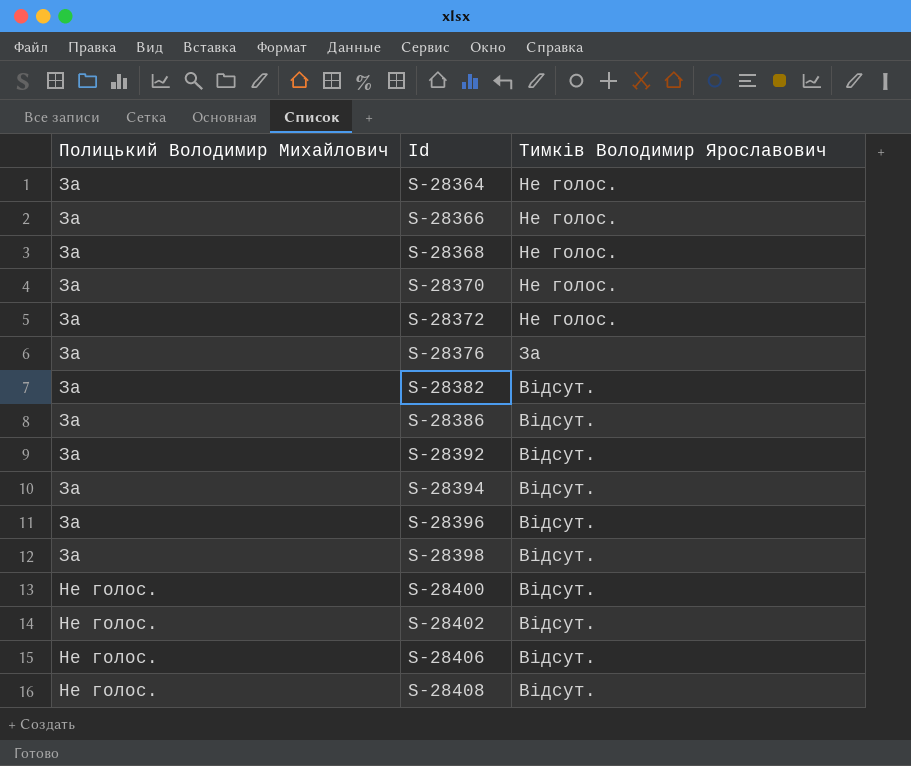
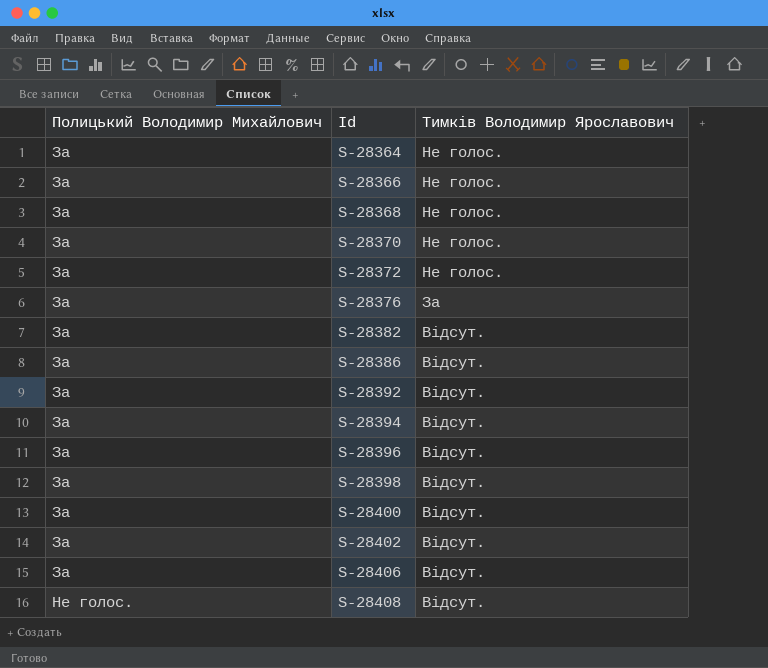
S-28400 | Полицький Володимир Михайлович: Не голос. -> За
S-28402 | Полицький Володимир Михайлович: Не голос. -> За
S-28406 | Полицький Володимир Михайлович: Не голос. -> За

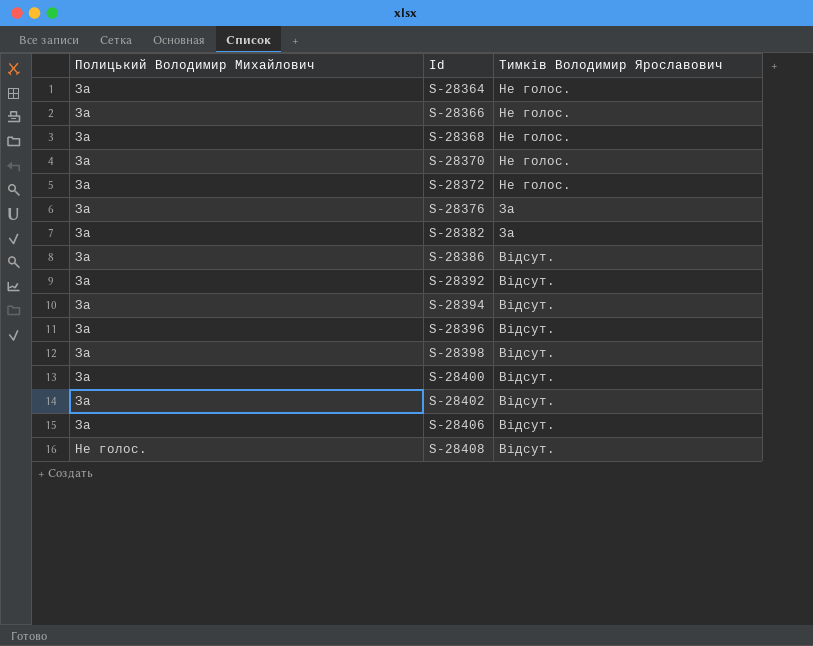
S-28382 | Тимків Володимир Ярославович: Відсут. -> За

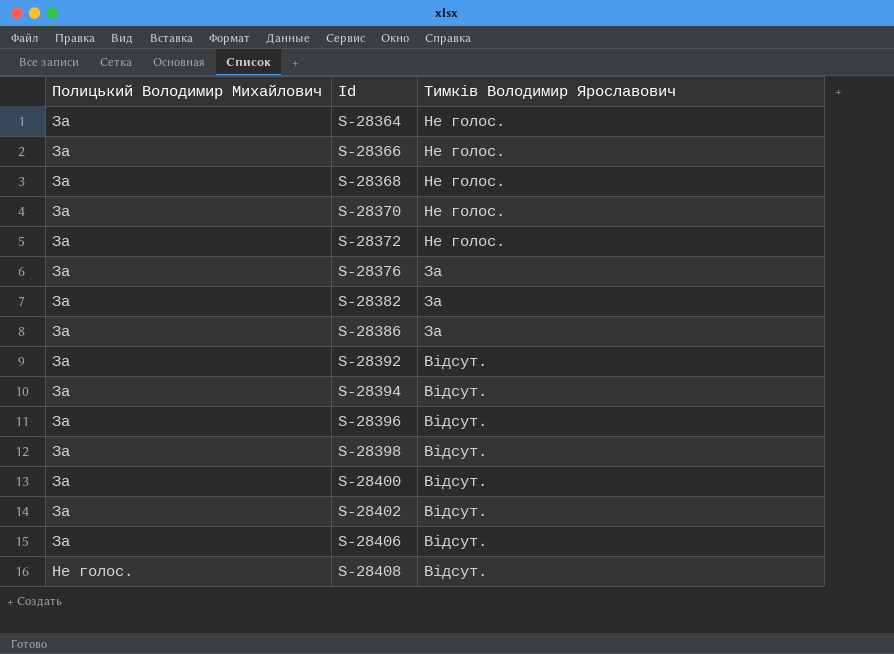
S-28386 | Тимків Володимир Ярославович: Відсут. -> За

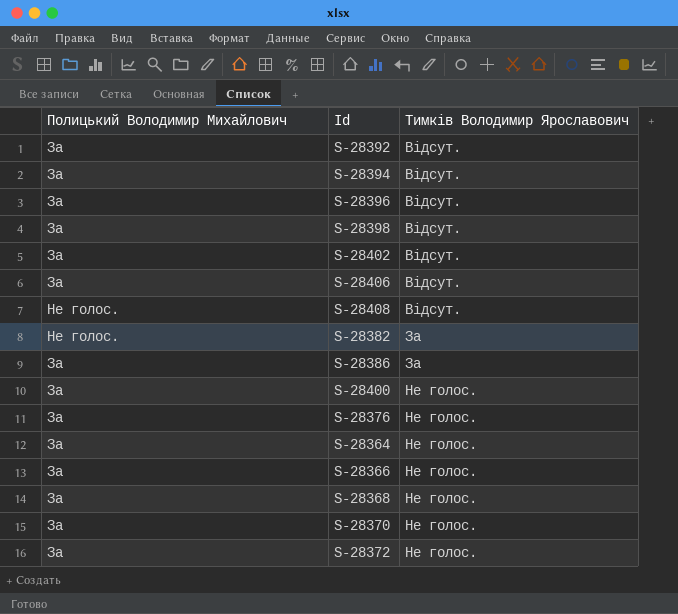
row order: Полицький Володимир Михайлович ascending -> Тимків Володимир Ярославович ascending
S-28382 | Полицький Володимир Михайлович: За -> Не голос.
S-28400 | Тимків Володимир Ярославович: Відсут. -> Не голос.
S-28376 | Тимків Володимир Ярославович: За -> Не голос.

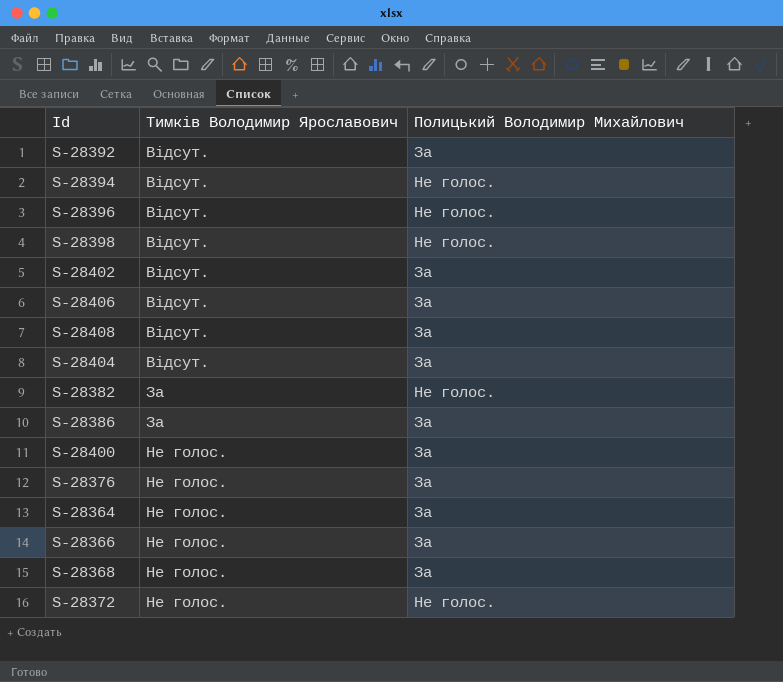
column Полицький Володимир Михайлович | position: 1 -> 3
row S-28370: За | Не голос. -> none
S-28394 | Полицький Володимир Михайлович: За -> Не голос.
S-28396 | Полицький Володимир Михайлович: За -> Не голос.
S-28398 | Полицький Володимир Михайлович: За -> Не голос.
S-28408 | Полицький Володимир Михайлович: Не голос. -> За
row S-28404: none -> Відсут. | За
S-28372 | Полицький Володимир Михайлович: За -> Не голос.

